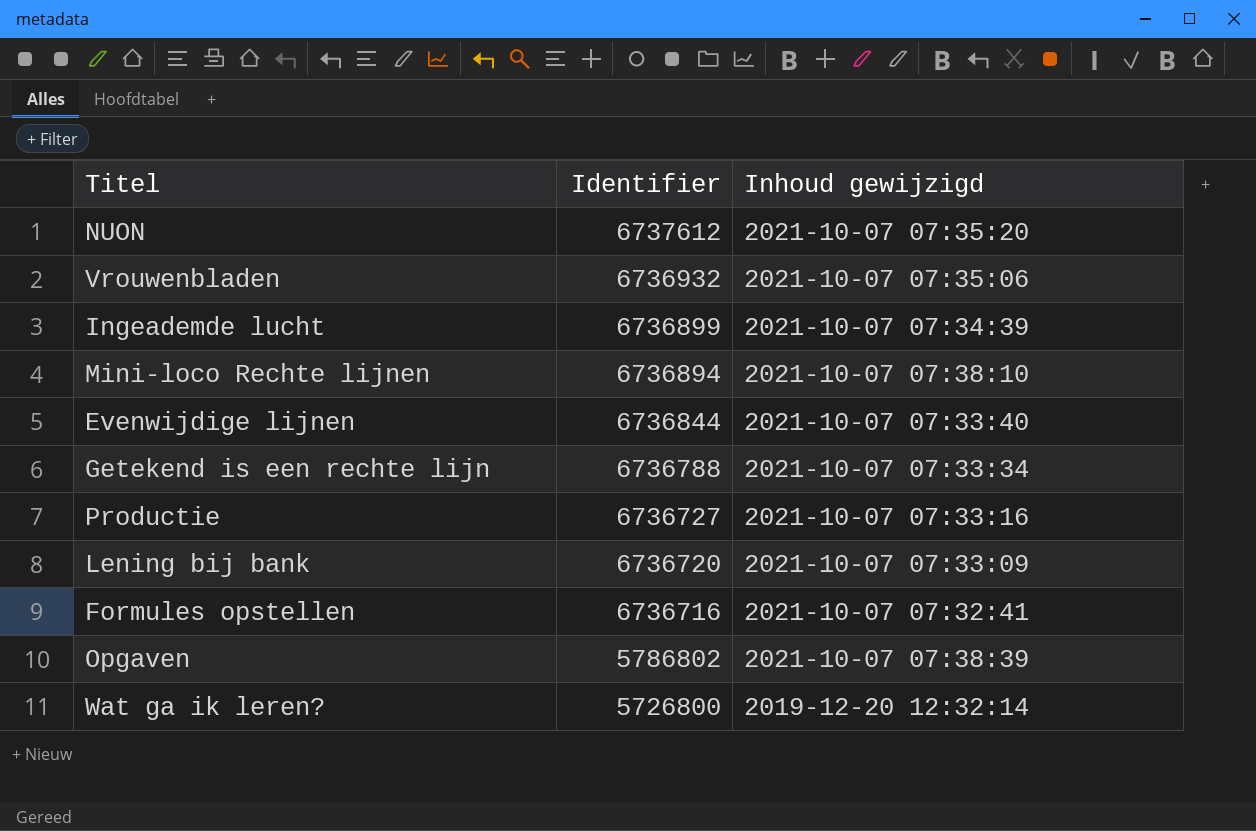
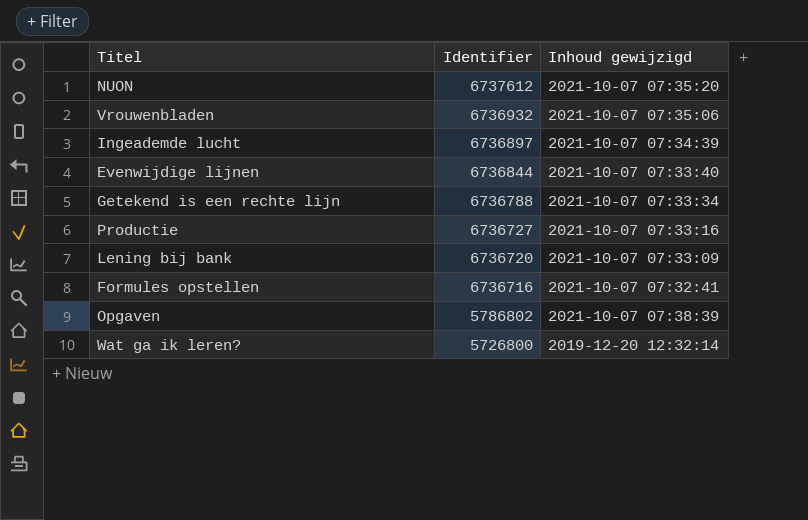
row Mini-loco Rechte lijnen: 6736894 | 2021-10-07 07:38:10 -> none
Ingeademde lucht | Identifier: 6736899 -> 6736897

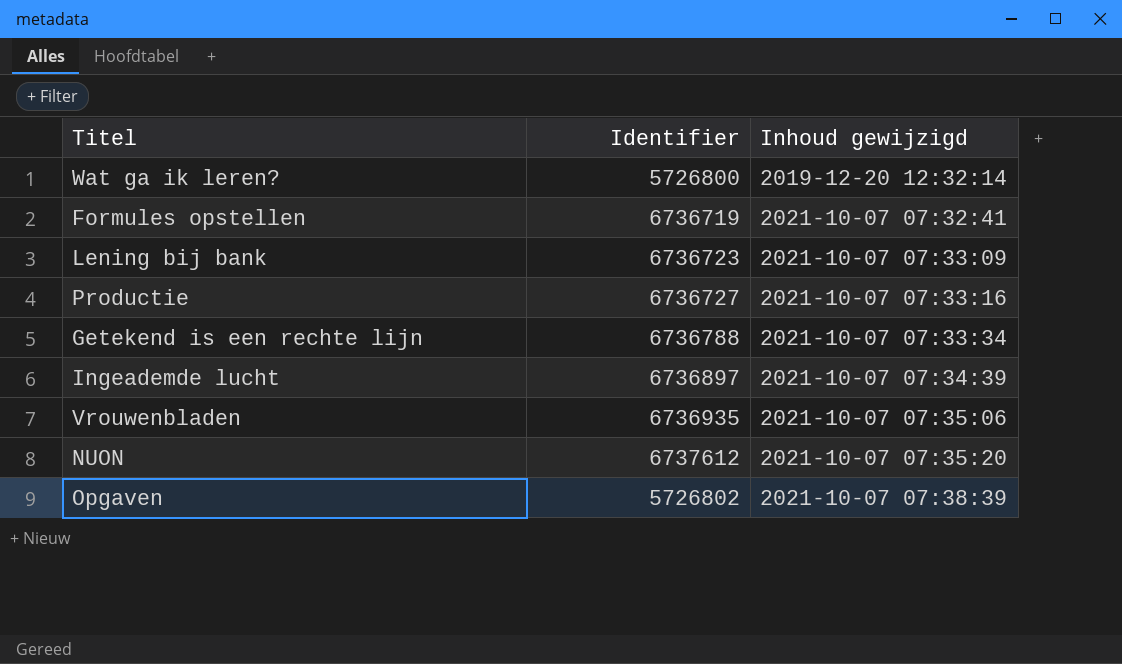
row order: Identifier descending -> Inhoud gewijzigd ascending
row Evenwijdige lijnen: 6736844 | 2021-10-07 07:33:40 -> none
Formules opstellen | Identifier: 6736716 -> 6736719
Lening bij bank | Identifier: 6736720 -> 6736723
Vrouwenbladen | Identifier: 6736932 -> 6736935
Opgaven | Identifier: 5786802 -> 5726802

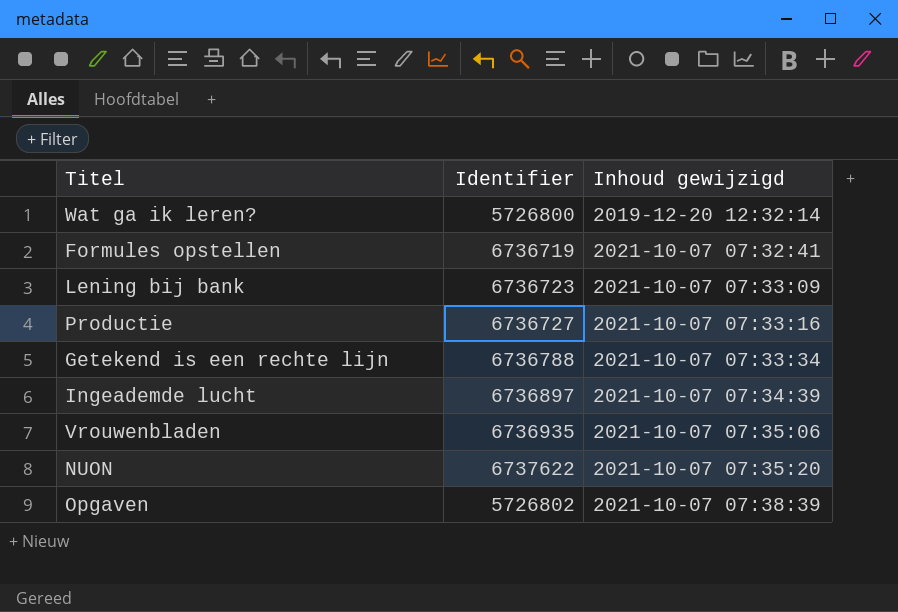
NUON | Identifier: 6737612 -> 6737622

